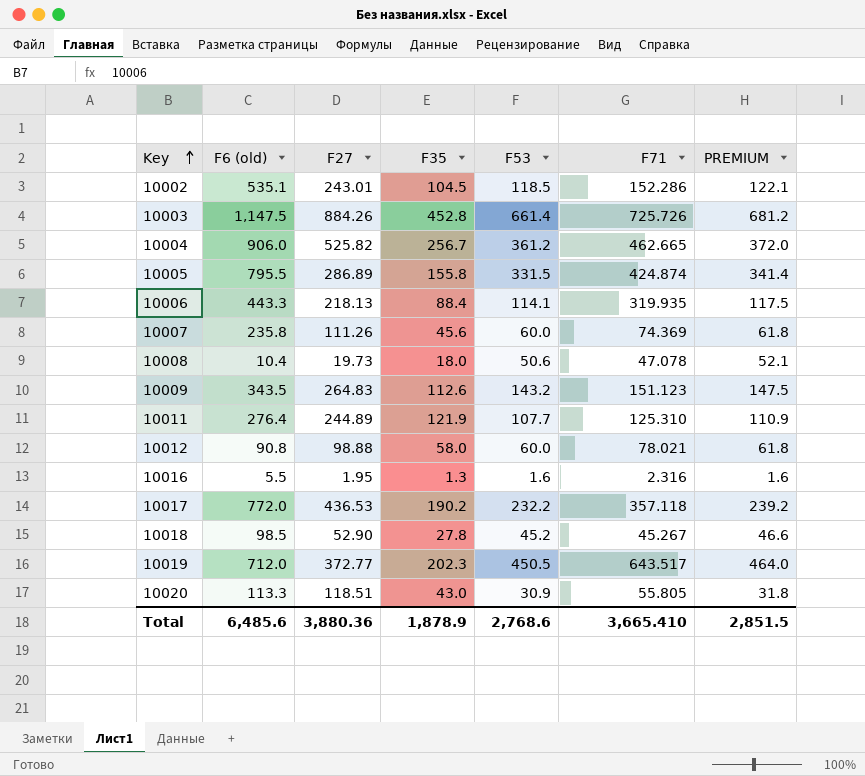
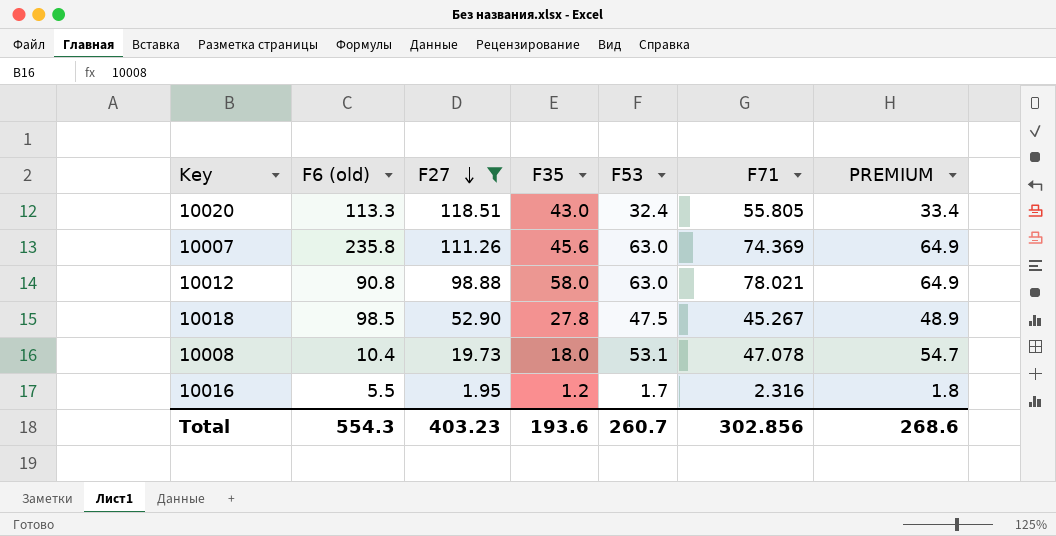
filter: none -> F27 <= 118.51
row order: Key ascending -> F27 descending
10020 | F53: 30.9 -> 32.4
10020 | PREMIUM: 31.8 -> 33.4
10007 | F53: 60.0 -> 63.0
10007 | PREMIUM: 61.8 -> 64.9
10012 | F53: 60.0 -> 63.0
10012 | PREMIUM: 61.8 -> 64.9
10018 | F53: 45.2 -> 47.5
10018 | PREMIUM: 46.6 -> 48.9
10008 | F53: 50.6 -> 53.1
10008 | PREMIUM: 52.1 -> 54.7
10016 | F35: 1.3 -> 1.2
10016 | F53: 1.6 -> 1.7
10016 | PREMIUM: 1.6 -> 1.8
Total | F6 (old): 6,485.6 -> 554.3
Total | F27: 3,880.36 -> 403.23
Total | F35: 1,878.9 -> 193.6
Total | F53: 2,768.6 -> 260.7
Total | F71: 3,665.410 -> 302.856
Total | PREMIUM: 2,851.5 -> 268.6

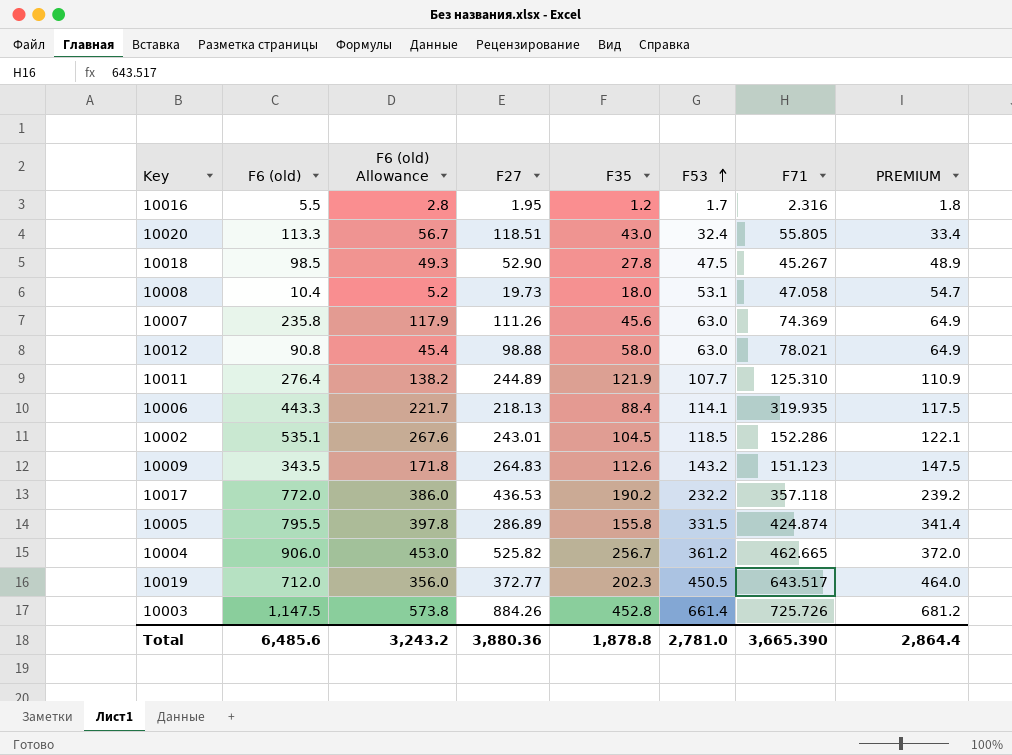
filter: F27 <= 118.51 -> none
row order: F27 descending -> F53 ascending
column F6 (old) Allowance | formula: none -> [F6 (old)] * 0.5
10008 | F71: 47.078 -> 47.058
Total | F6 (old): 554.3 -> 6,485.6
Total | F27: 403.23 -> 3,880.36
Total | F35: 193.6 -> 1,878.8
Total | F53: 260.7 -> 2,781.0
Total | F71: 302.856 -> 3,665.390
Total | PREMIUM: 268.6 -> 2,864.4

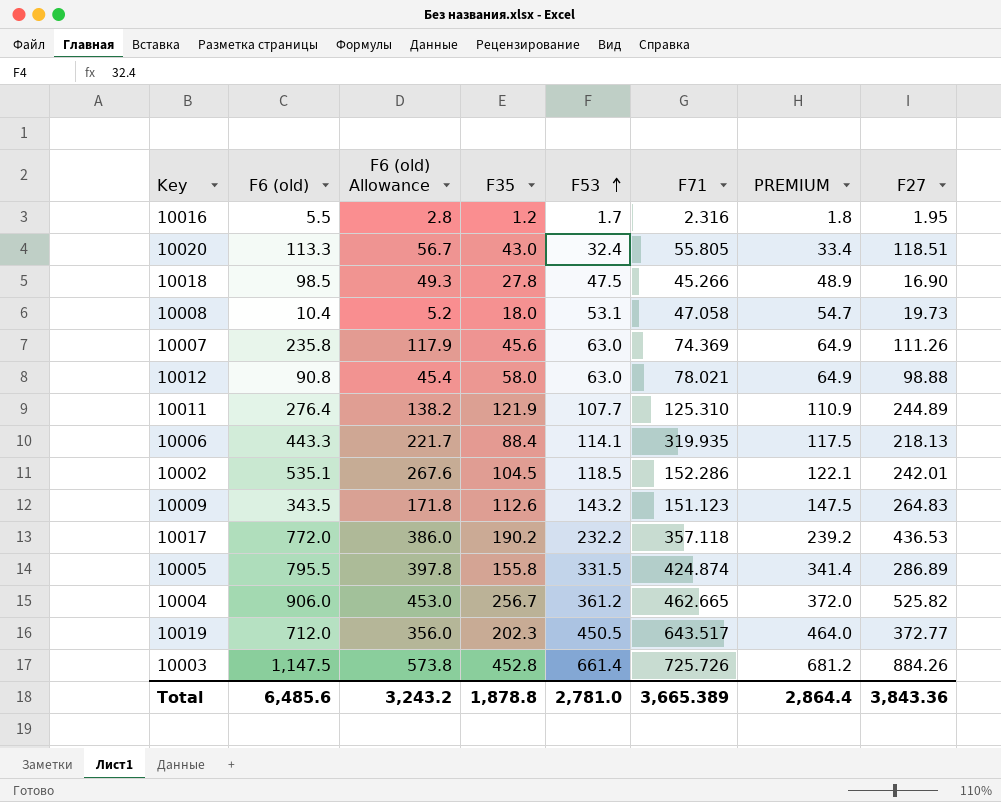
column F27 | position: 4 -> 8
10018 | F71: 45.267 -> 45.266
10018 | F27: 52.90 -> 16.90
10002 | F27: 243.01 -> 242.01
Total | F71: 3,665.390 -> 3,665.389
Total | F27: 3,880.36 -> 3,843.36

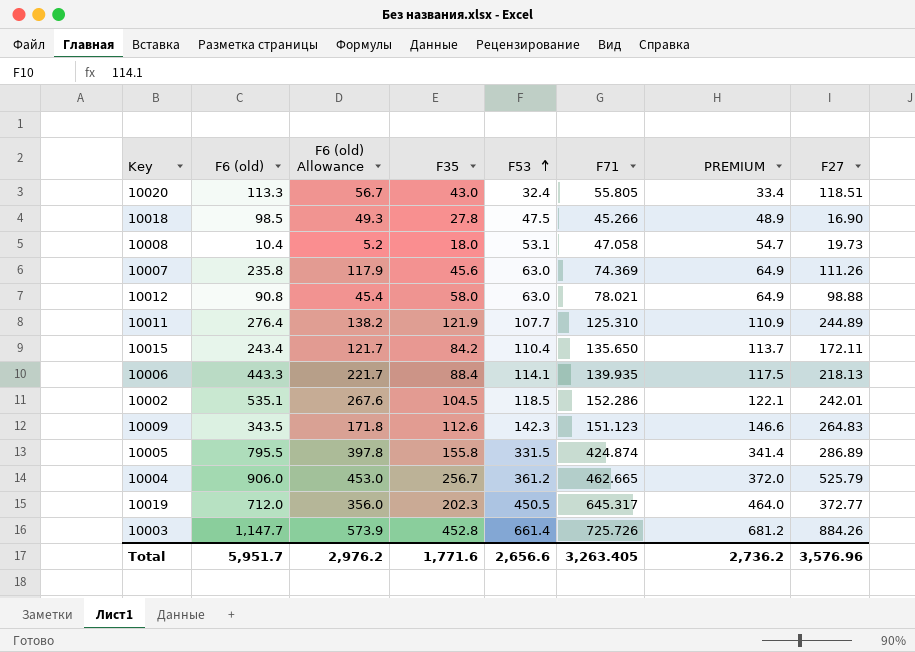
row 10016: 5.5 | 2.8 | 1.2 | 1.7 | 2.316 | 1.8 | 1.95 -> none
row 10017: 772.0 | 386.0 | 190.2 | 232.2 | 357.118 | 239.2 | 436.53 -> none
row 10015: none -> 243.4 | 121.7 | 84.2 | 110.4 | 135.650 | 113.7 | 172.11
10006 | F71: 319.935 -> 139.935
10009 | F53: 143.2 -> 142.3
10009 | PREMIUM: 147.5 -> 146.6
10004 | F27: 525.82 -> 525.79
10019 | F71: 643.517 -> 645.317
10003 | F6 (old): 1,147.5 -> 1,147.7
10003 | F6 (old) Allowance: 573.8 -> 573.9
Total | F6 (old): 6,485.6 -> 5,951.7
Total | F6 (old) Allowance: 3,243.2 -> 2,976.2
Total | F35: 1,878.8 -> 1,771.6
Total | F53: 2,781.0 -> 2,656.6
Total | F71: 3,665.389 -> 3,263.405
Total | PREMIUM: 2,864.4 -> 2,736.2
Total | F27: 3,843.36 -> 3,576.96

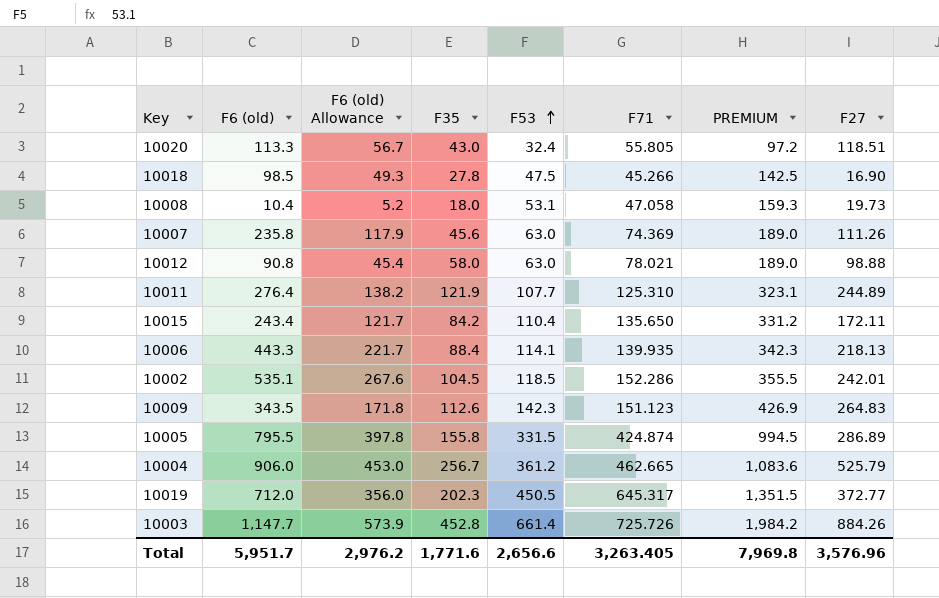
column PREMIUM | formula: [F53] * 1.03 -> [F53] * 3
Total | PREMIUM: 2,736.2 -> 7,969.8

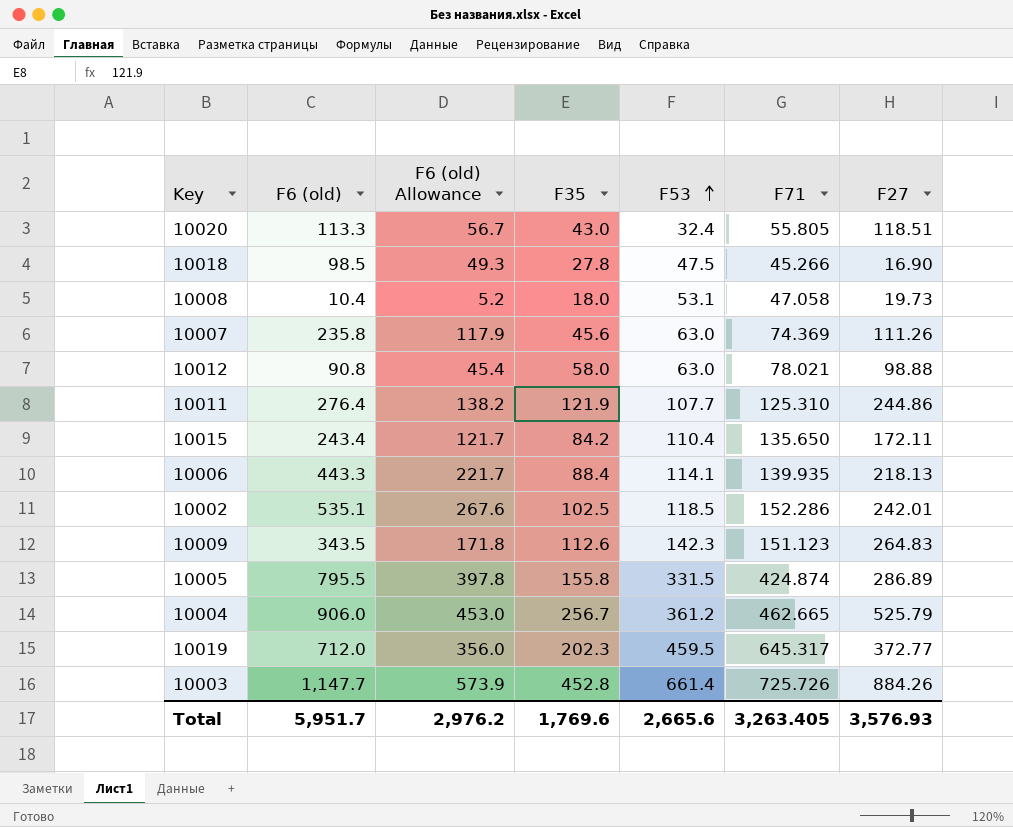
column PREMIUM | formula: [F53] * 3 -> none
10011 | F27: 244.89 -> 244.86
10002 | F35: 104.5 -> 102.5
10019 | F53: 450.5 -> 459.5
Total | F35: 1,771.6 -> 1,769.6
Total | F53: 2,656.6 -> 2,665.6
Total | F27: 3,576.96 -> 3,576.93

